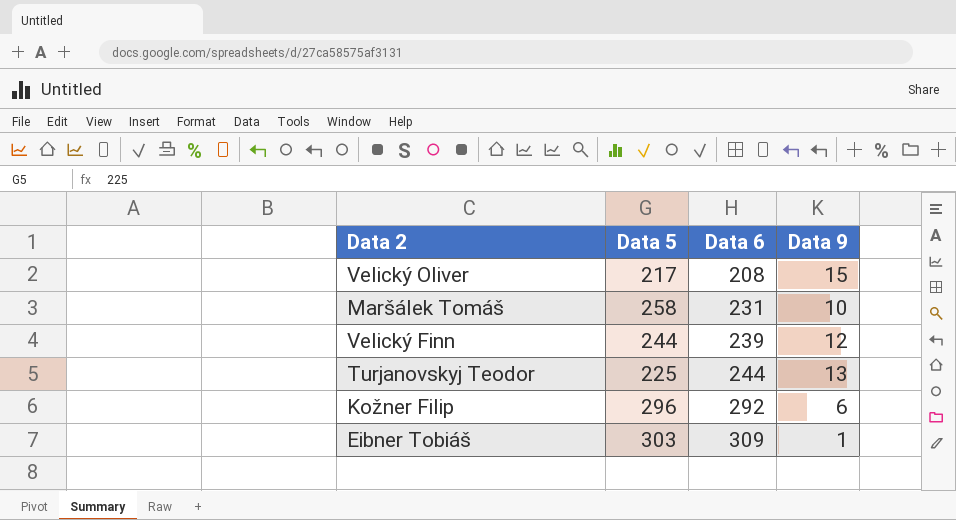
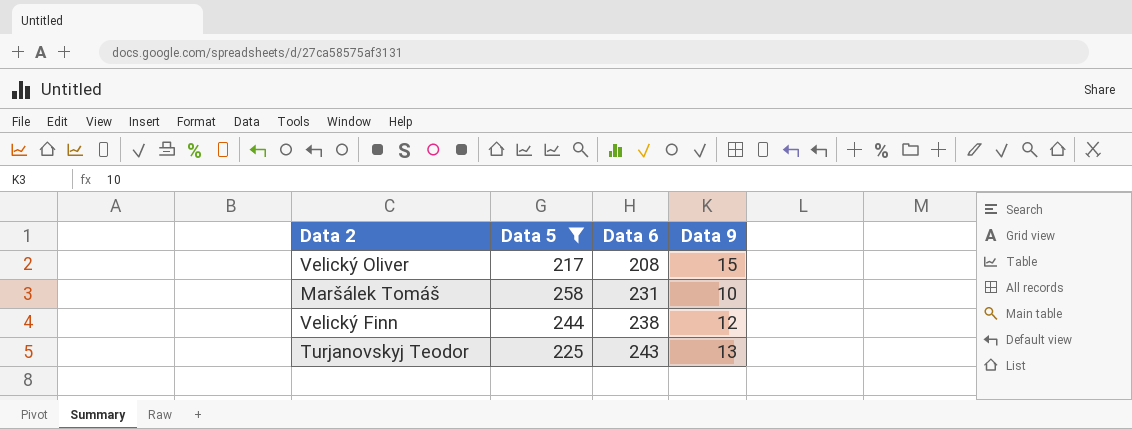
filter: none -> Data 5 <= 258
Velický Finn | Data 6: 239 -> 238
Turjanovskyj Teodor | Data 6: 244 -> 243

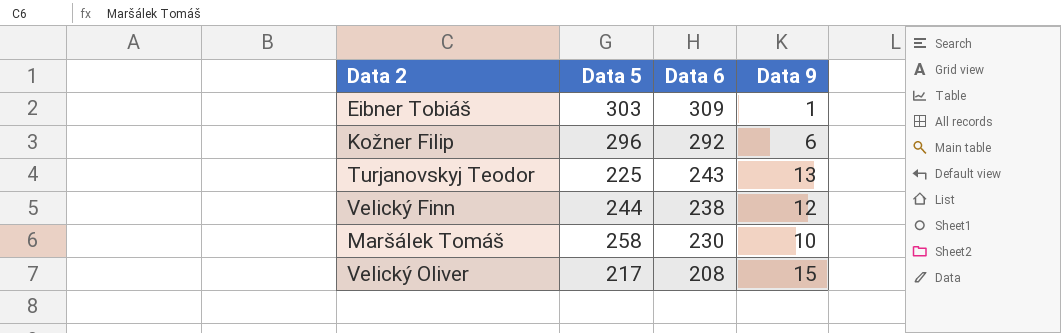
filter: Data 5 <= 258 -> none
row order: Data 6 ascending -> Data 6 descending
Maršálek Tomáš | Data 6: 231 -> 230

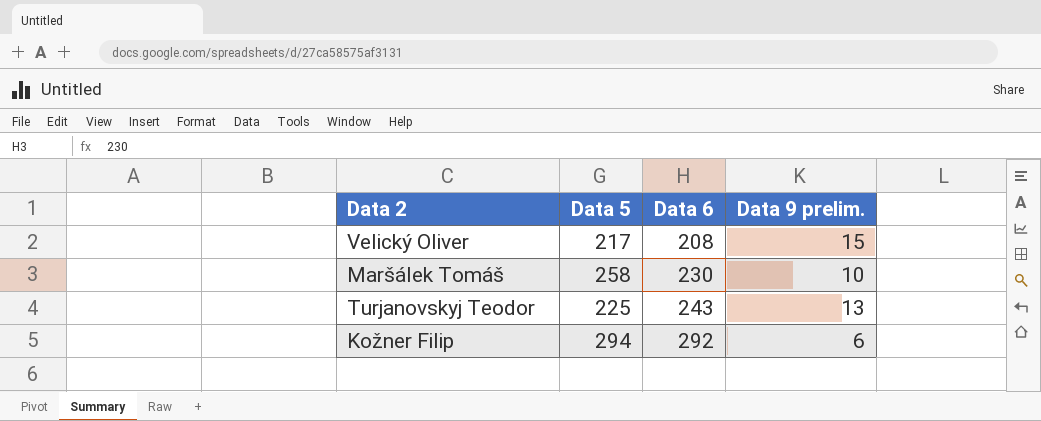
row order: Data 6 descending -> Data 6 ascending
column name: Data 9 -> Data 9 prelim.
row Eibner Tobiáš: 303 | 309 | 1 -> none
row Velický Finn: 244 | 238 | 12 -> none
Kožner Filip | Data 5: 296 -> 294

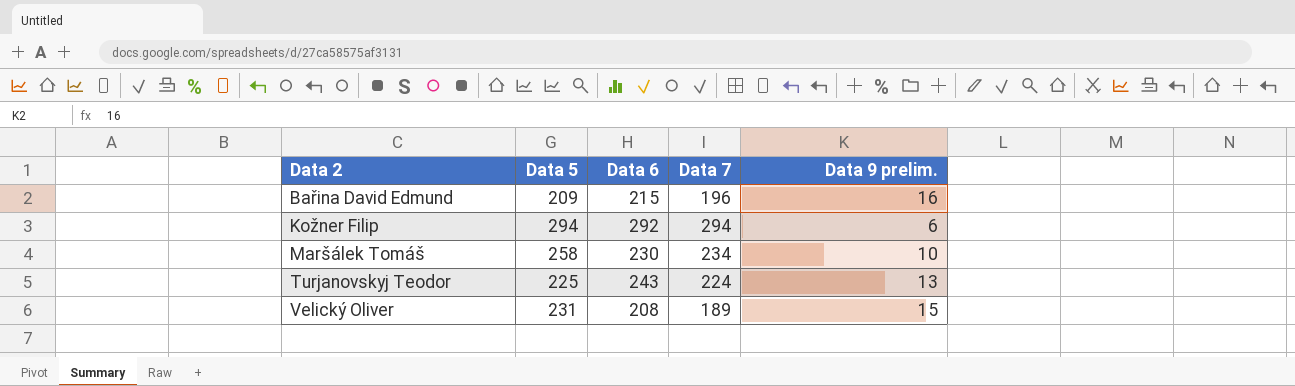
row order: Data 6 ascending -> Data 2 ascending
column Data 7 | position: none -> 4
row Bařina David Edmund: none -> 209 | 215 | 196 | 16
Velický Oliver | Data 5: 217 -> 231

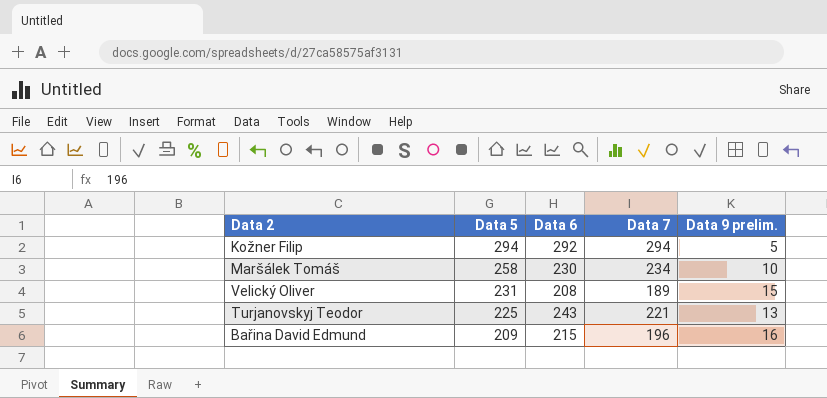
row order: Data 2 ascending -> Data 5 descending
Kožner Filip | Data 9 prelim.: 6 -> 5
Turjanovskyj Teodor | Data 7: 224 -> 221

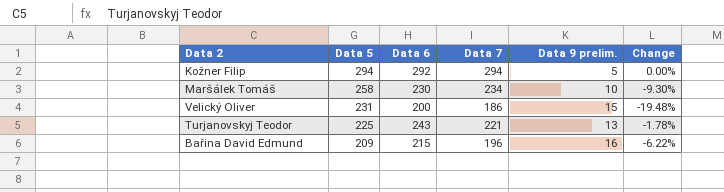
column Change | formula: none -> ([Data 7] - [Data 5]) / [Data 5]
Velický Oliver | Data 6: 208 -> 200
Velický Oliver | Data 7: 189 -> 186

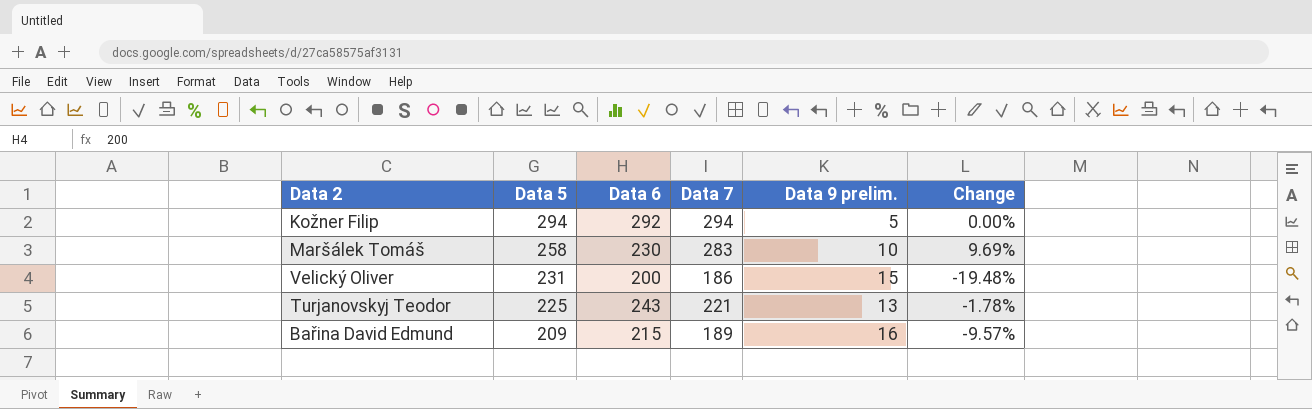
Maršálek Tomáš | Data 7: 234 -> 283
Maršálek Tomáš | Change: -9.30% -> 9.69%
Bařina David Edmund | Data 7: 196 -> 189
Bařina David Edmund | Change: -6.22% -> -9.57%

